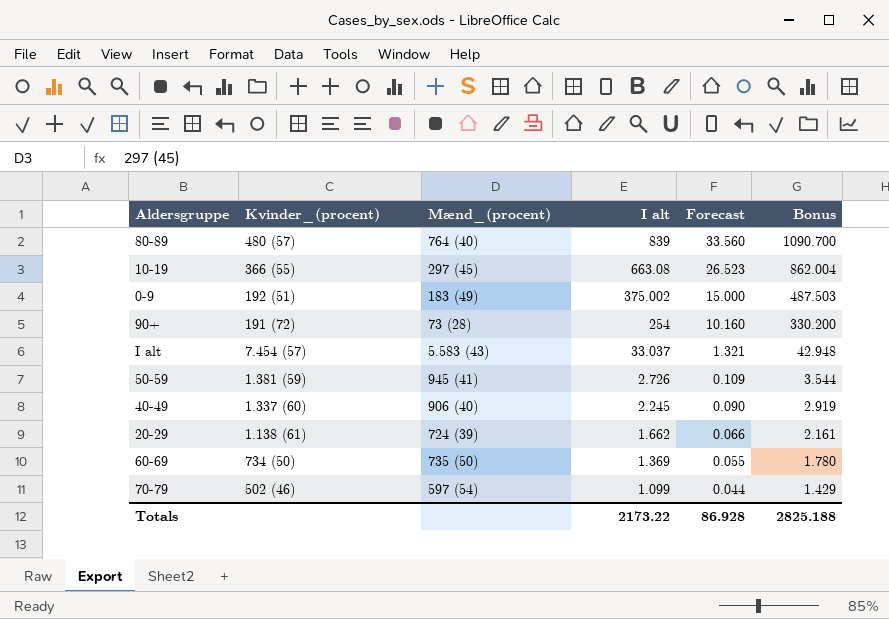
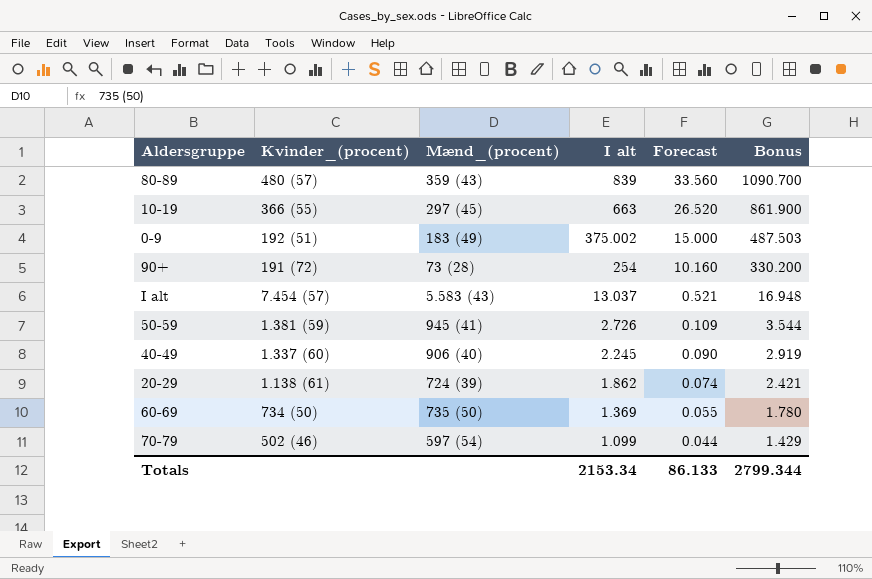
80-89 | Mænd_(procent): 764 (40) -> 359 (43)
10-19 | I alt: 663.08 -> 663
10-19 | Forecast: 26.523 -> 26.520
10-19 | Bonus: 862.004 -> 861.900
I alt | I alt: 33.037 -> 13.037
I alt | Forecast: 1.321 -> 0.521
I alt | Bonus: 42.948 -> 16.948
20-29 | I alt: 1.662 -> 1.862
20-29 | Forecast: 0.066 -> 0.074
20-29 | Bonus: 2.161 -> 2.421
Totals | I alt: 2173.22 -> 2153.34
Totals | Forecast: 86.928 -> 86.133
Totals | Bonus: 2825.188 -> 2799.344

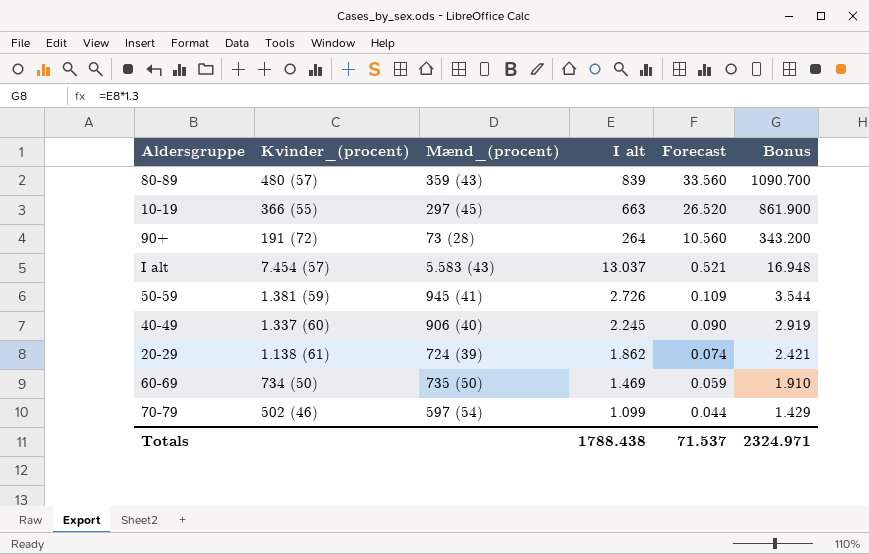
row 0-9: 192 (51) | 183 (49) | 375.002 | 15.000 | 487.503 -> none
90+ | I alt: 254 -> 264
90+ | Forecast: 10.160 -> 10.560
90+ | Bonus: 330.200 -> 343.200
60-69 | I alt: 1.369 -> 1.469
60-69 | Forecast: 0.055 -> 0.059
60-69 | Bonus: 1.780 -> 1.910
Totals | I alt: 2153.34 -> 1788.438
Totals | Forecast: 86.133 -> 71.537
Totals | Bonus: 2799.344 -> 2324.971

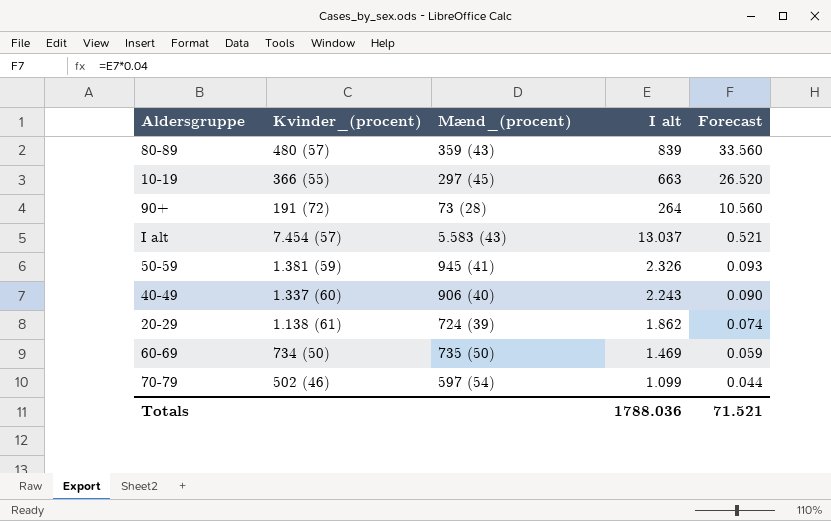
column Bonus | formula: [I alt] * 1.3 -> none
50-59 | I alt: 2.726 -> 2.326
50-59 | Forecast: 0.109 -> 0.093
40-49 | I alt: 2.245 -> 2.243
Totals | I alt: 1788.438 -> 1788.036
Totals | Forecast: 71.537 -> 71.521

